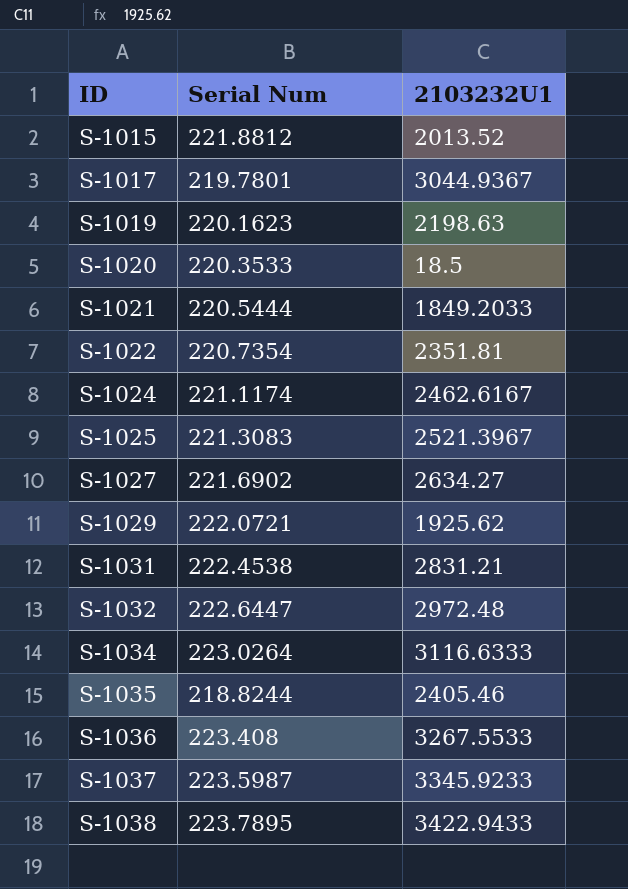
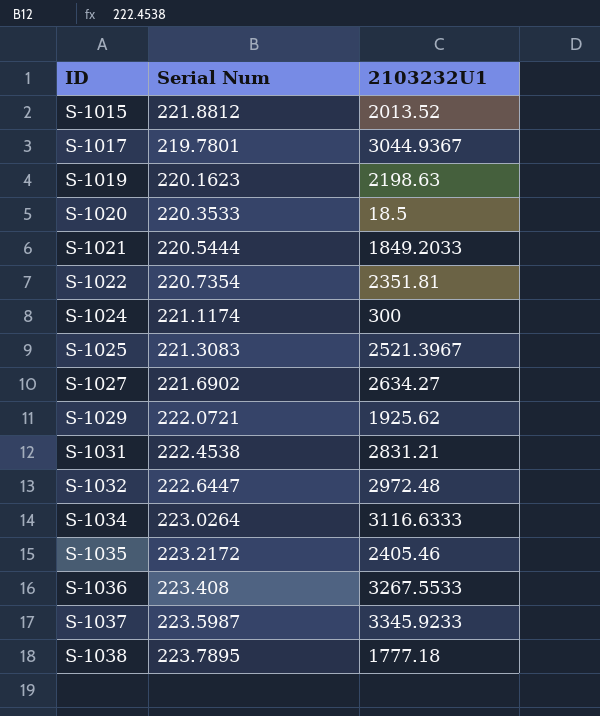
S-1024 | 2103232U1: 2462.6167 -> 300
S-1035 | Serial Num: 218.8244 -> 223.2172
S-1038 | 2103232U1: 3422.9433 -> 1777.18

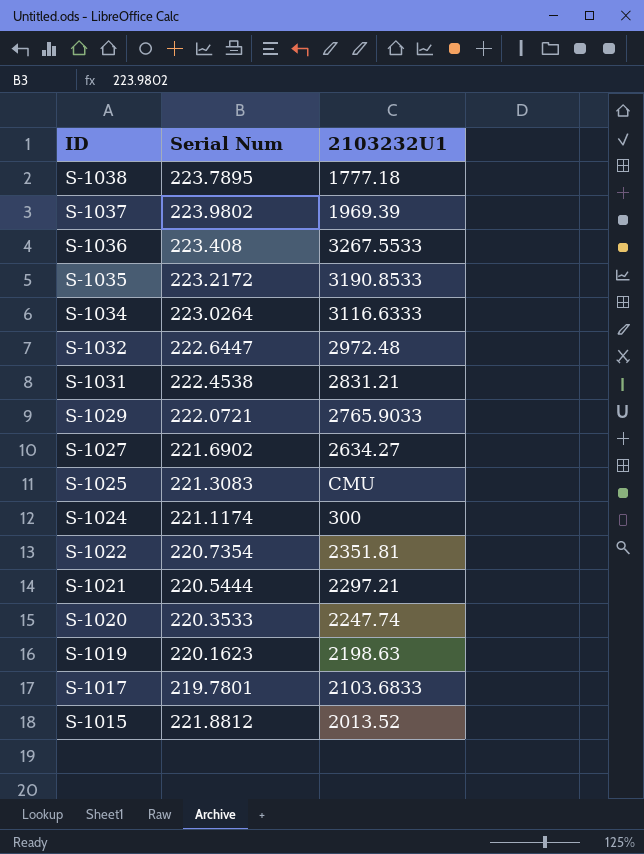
row order: ID ascending -> ID descending
S-1037 | Serial Num: 223.5987 -> 223.9802
S-1037 | 2103232U1: 3345.9233 -> 1969.39
S-1035 | 2103232U1: 2405.46 -> 3190.8533
S-1029 | 2103232U1: 1925.62 -> 2765.9033
S-1025 | 2103232U1: 2521.3967 -> CMU
S-1021 | 2103232U1: 1849.2033 -> 2297.21
S-1020 | 2103232U1: 18.5 -> 2247.74
S-1017 | 2103232U1: 3044.9367 -> 2103.6833

